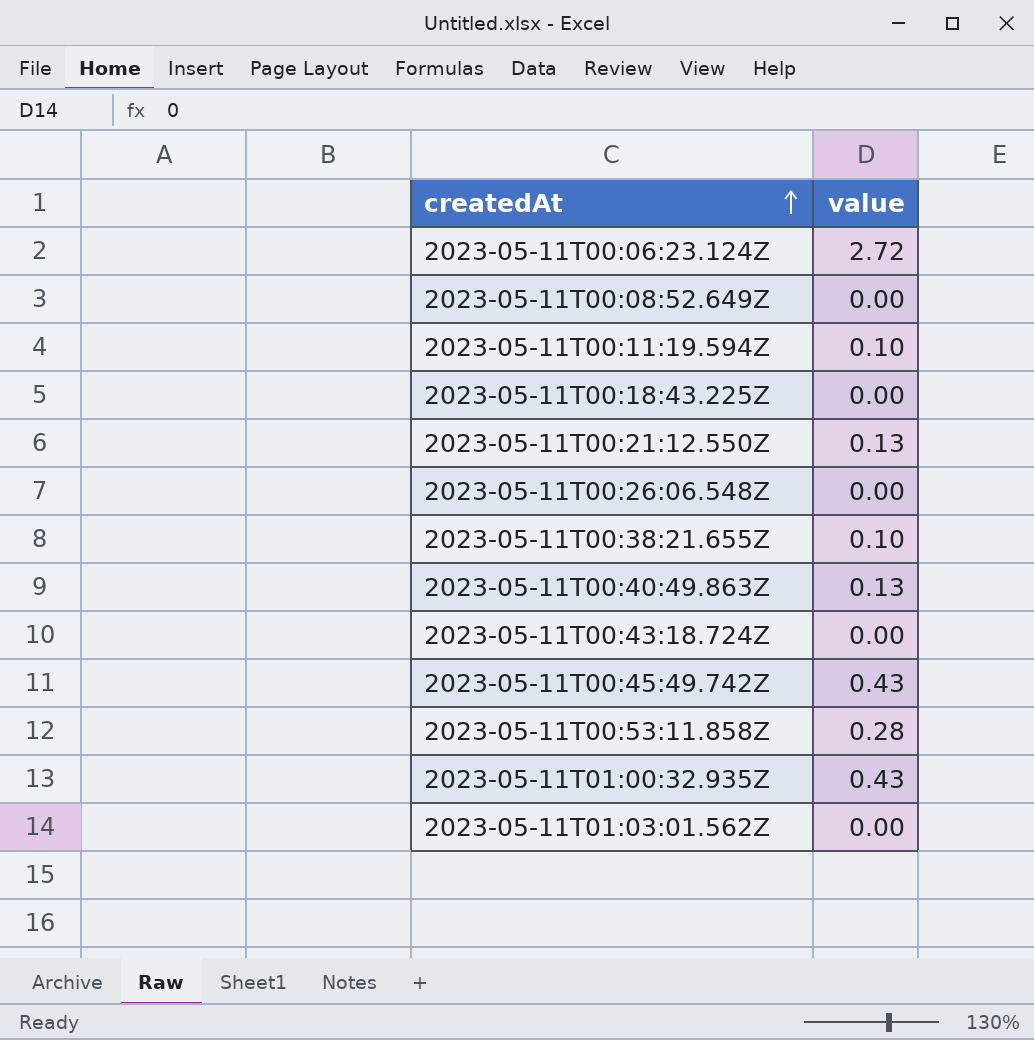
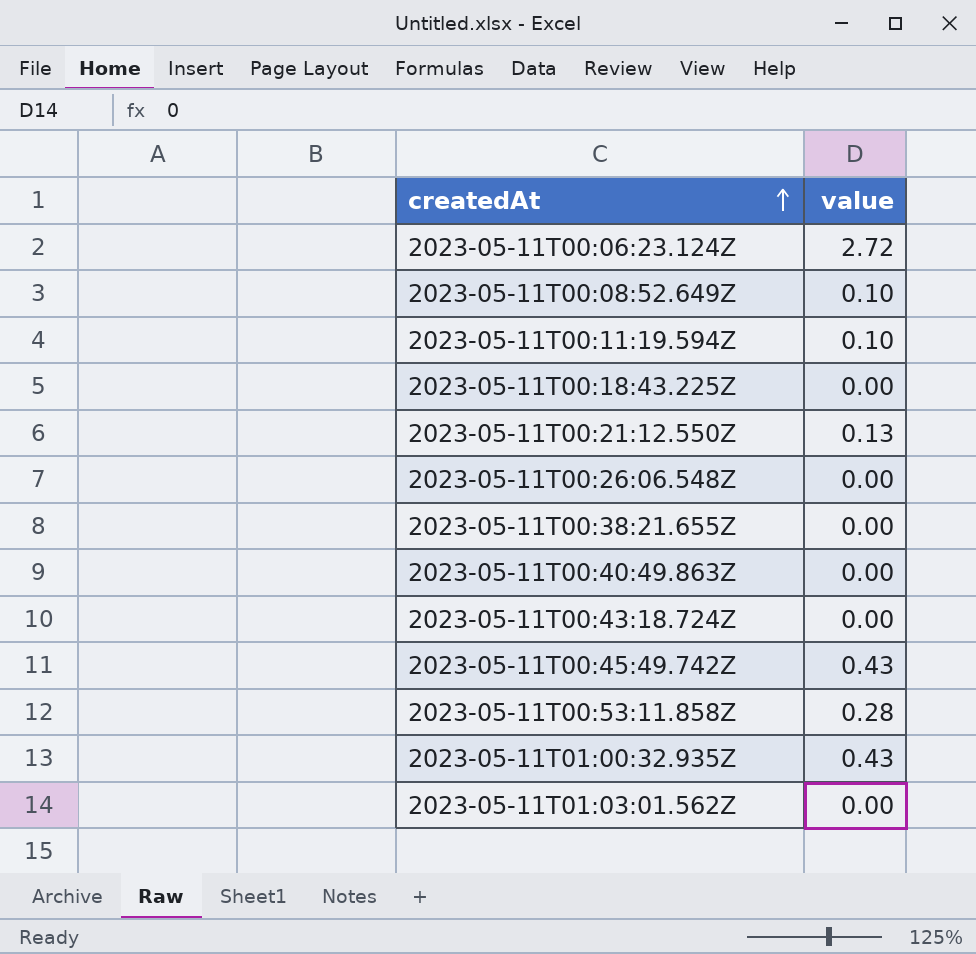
2023-05-11T00:08:52.649Z | value: 0.00 -> 0.10
2023-05-11T00:38:21.655Z | value: 0.10 -> 0.00
2023-05-11T00:40:49.863Z | value: 0.13 -> 0.00

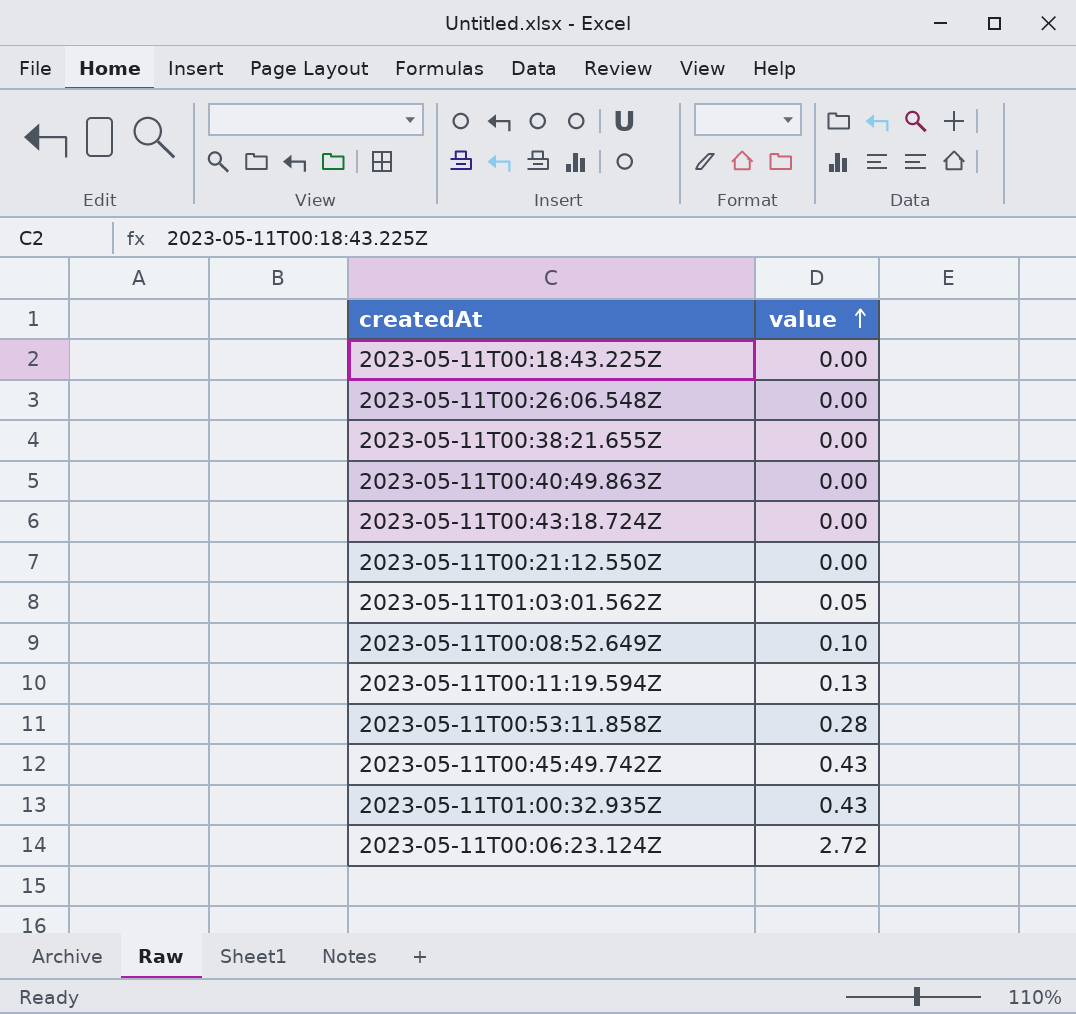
row order: createdAt ascending -> value ascending
2023-05-11T00:21:12.550Z | value: 0.13 -> 0.00
2023-05-11T01:03:01.562Z | value: 0.00 -> 0.05
2023-05-11T00:11:19.594Z | value: 0.10 -> 0.13

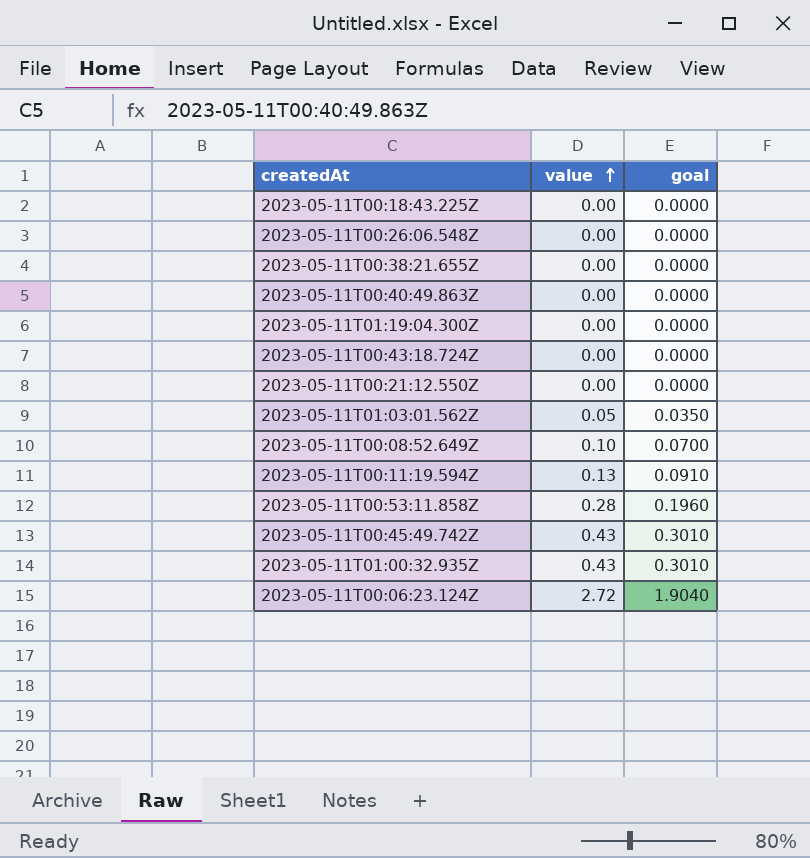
column goal | formula: none -> [value] * 0.7
row 2023-05-11T01:19:04.300Z: none -> 0.00 | 0.0000

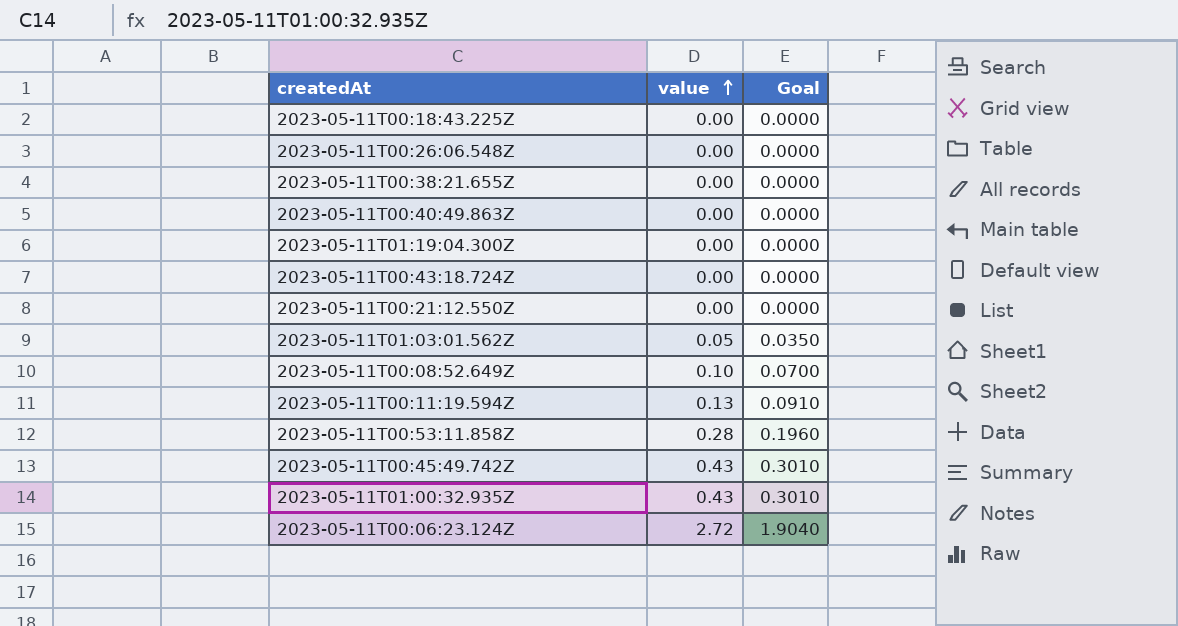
column name: goal -> Goal

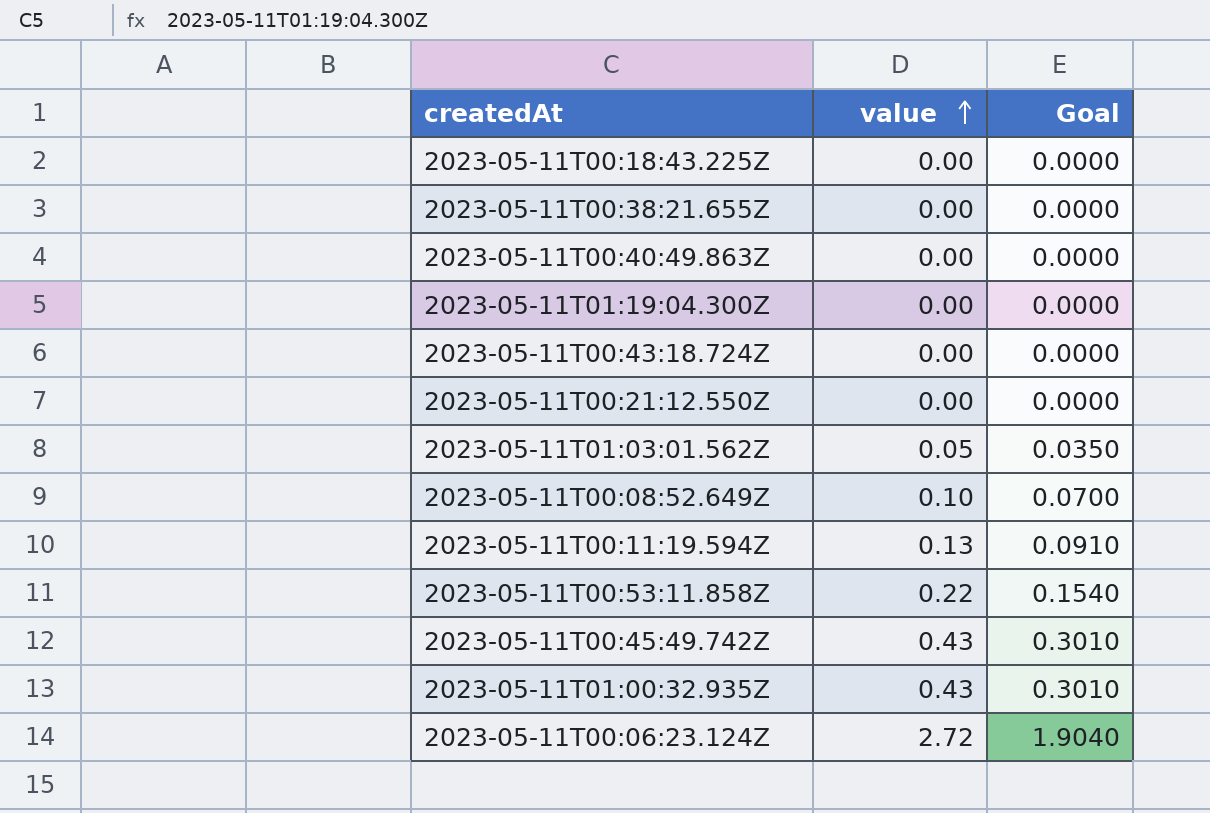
row 2023-05-11T00:26:06.548Z: 0.00 | 0.0000 -> none
2023-05-11T00:53:11.858Z | value: 0.28 -> 0.22
2023-05-11T00:53:11.858Z | Goal: 0.1960 -> 0.1540

